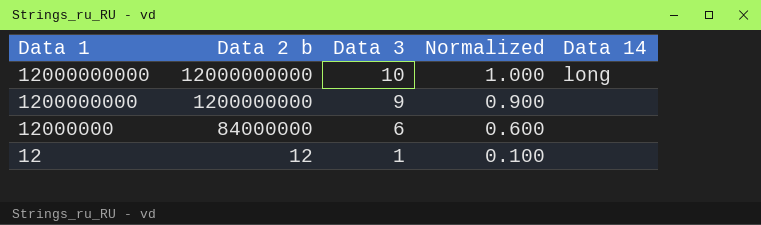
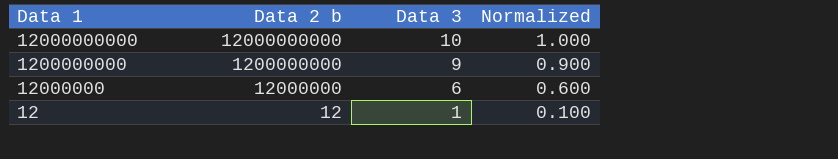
column Data 14 | position: 5 -> none
12000000 | Data 2 b: 84000000 -> 12000000

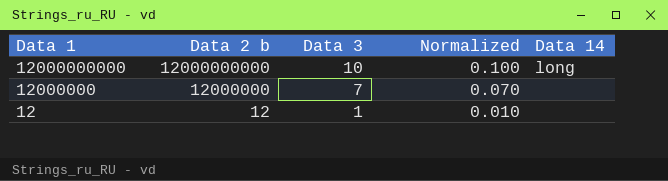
column Normalized | formula: [Data 3] * 0.1 -> [Data 3] * 0.01
column Data 14 | position: none -> 5
row 1200000000: 1200000000 | 9 | 0.900 -> none
12000000 | Data 3: 6 -> 7

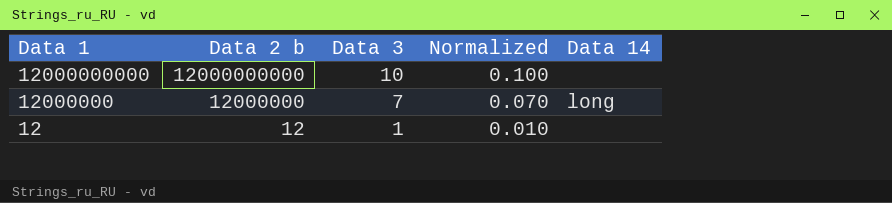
12000000000 | Data 14: long -> none
12000000 | Data 14: none -> long

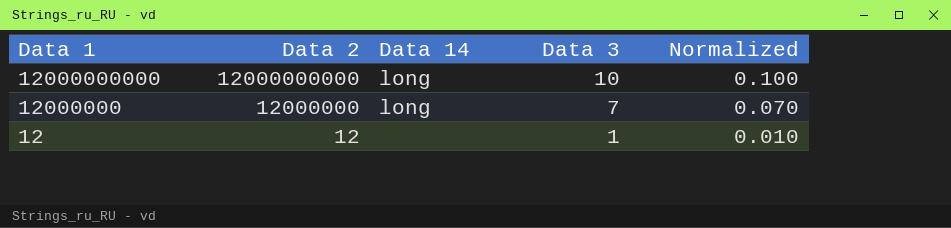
column name: Data 2 b -> Data 2
column Data 14 | position: 5 -> 3
12000000000 | Data 14: none -> long

